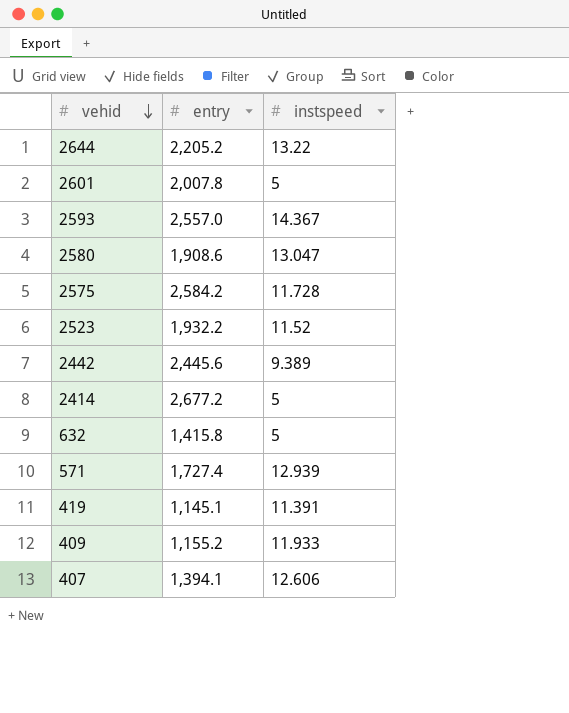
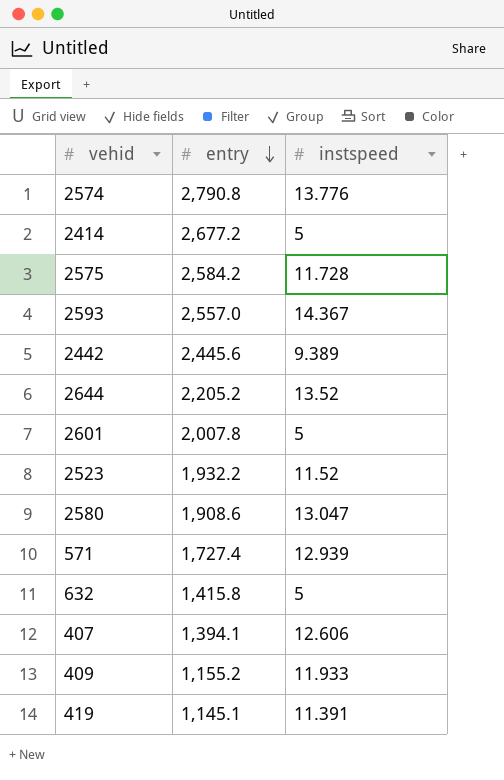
row order: vehid descending -> entry descending
row 2574: none -> 2,790.8 | 13.776
2644 | instspeed: 13.22 -> 13.52

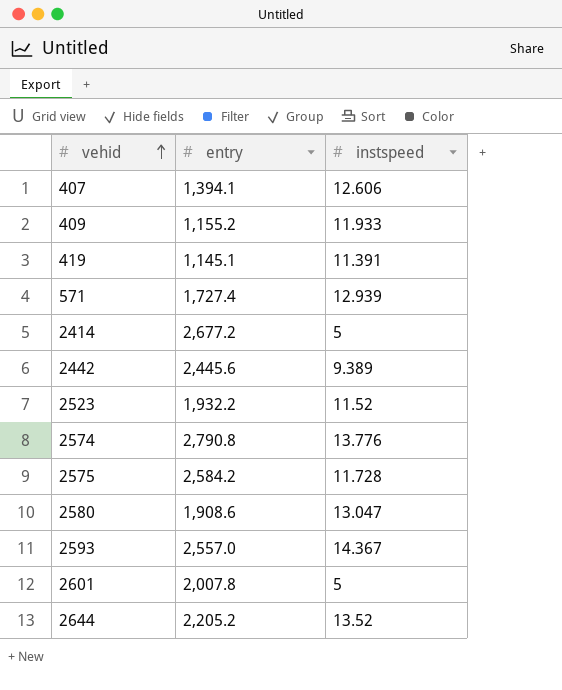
row order: entry descending -> vehid ascending
row 632: 1,415.8 | 5 -> none

